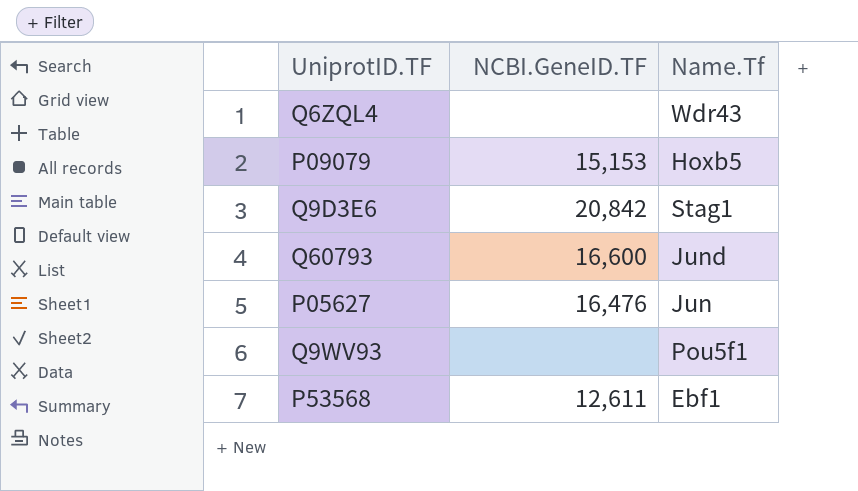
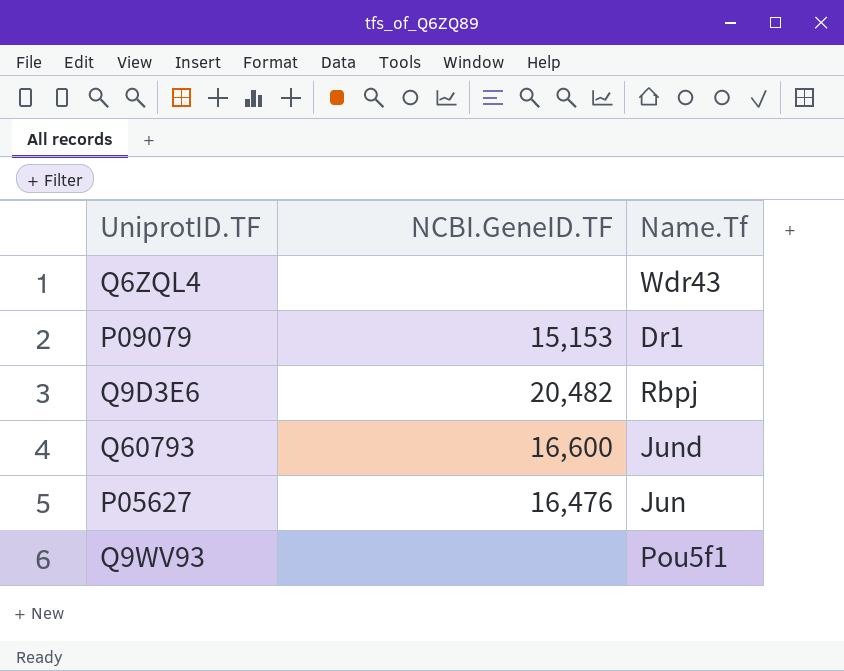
row P53568: 12,611 | Ebf1 -> none
P09079 | Name.Tf: Hoxb5 -> Dr1
Q9D3E6 | NCBI.GeneID.TF: 20,842 -> 20,482
Q9D3E6 | Name.Tf: Stag1 -> Rbpj

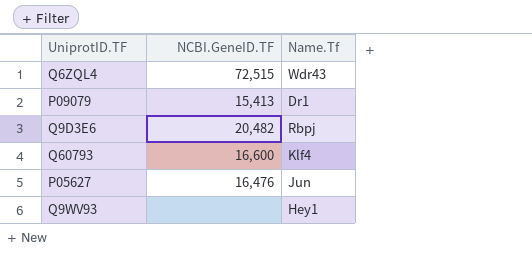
Q6ZQL4 | NCBI.GeneID.TF: none -> 72,515
P09079 | NCBI.GeneID.TF: 15,153 -> 15,413
Q60793 | Name.Tf: Jund -> Klf4
Q9WV93 | Name.Tf: Pou5f1 -> Hey1

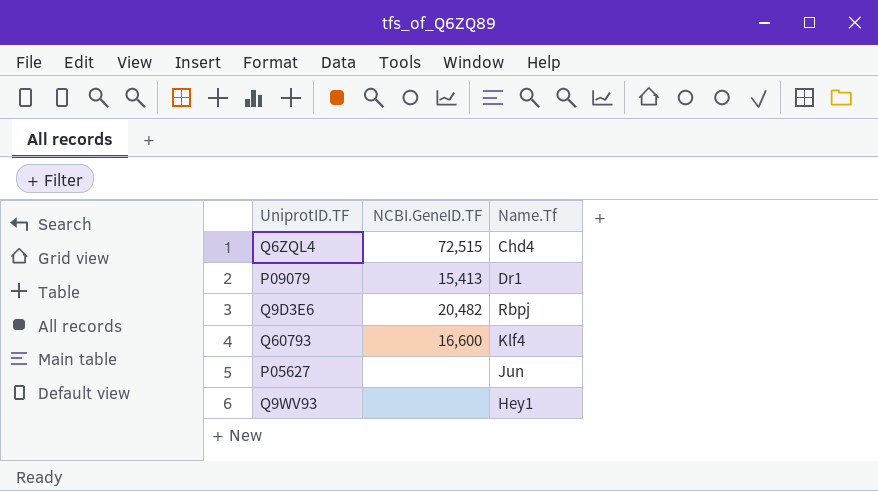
Q6ZQL4 | Name.Tf: Wdr43 -> Chd4
P05627 | NCBI.GeneID.TF: 16,476 -> none

